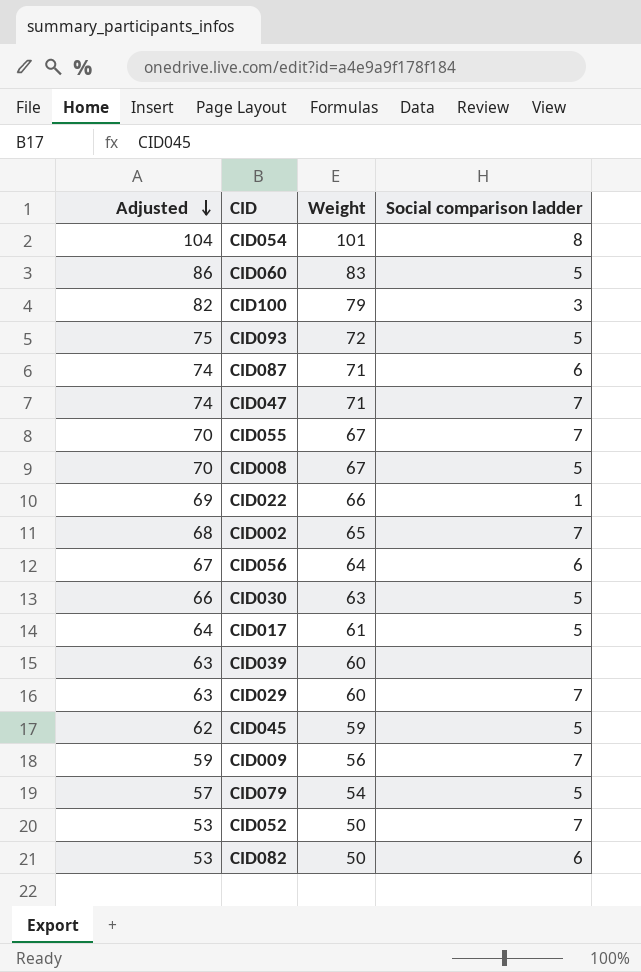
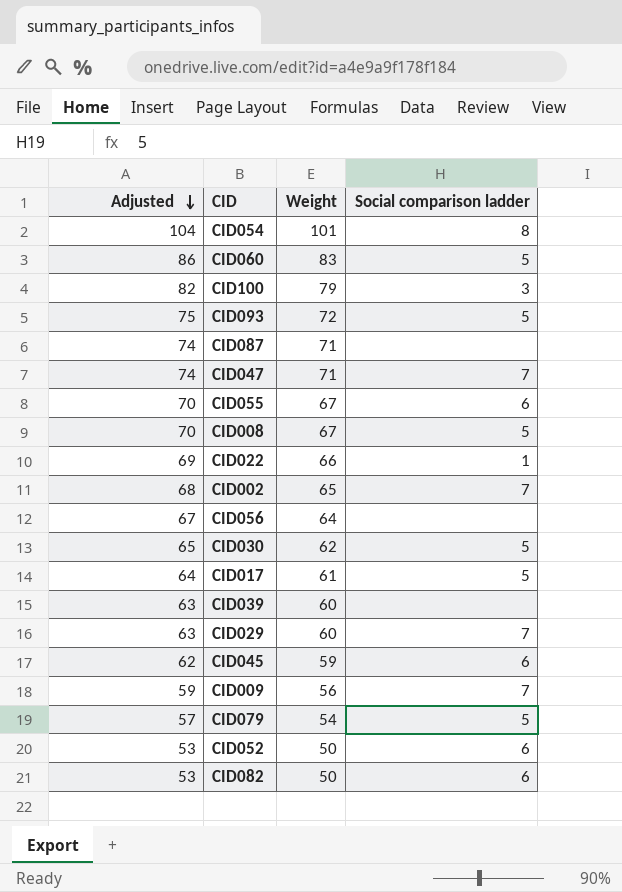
CID087 | Social comparison ladder: 6 -> none
CID055 | Social comparison ladder: 7 -> 6
CID056 | Social comparison ladder: 6 -> none
CID030 | Adjusted: 66 -> 65
CID030 | Weight: 63 -> 62
CID045 | Social comparison ladder: 5 -> 6
CID052 | Social comparison ladder: 7 -> 6

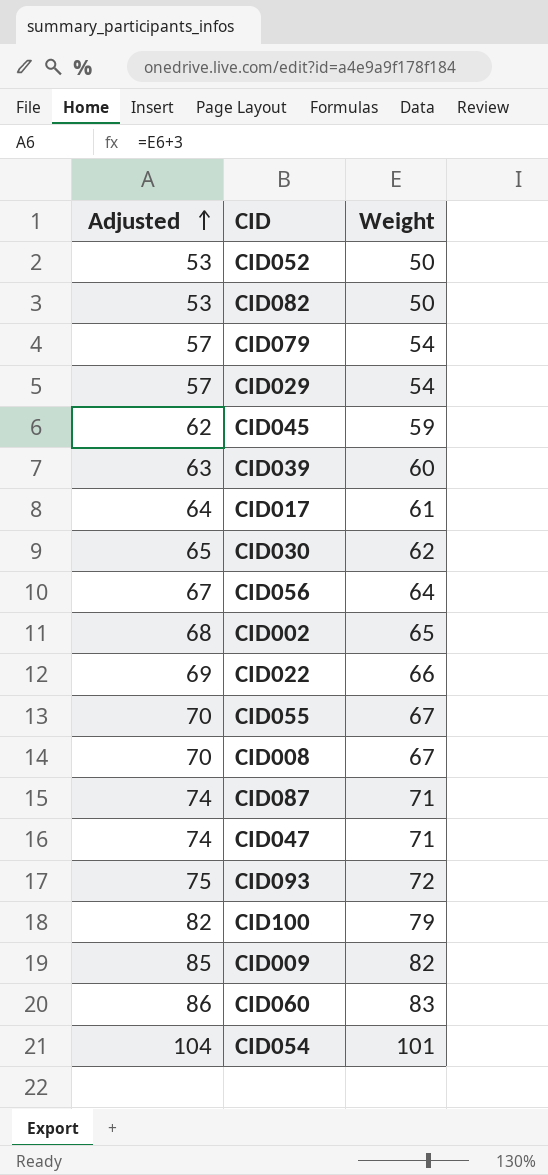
row order: Adjusted descending -> Adjusted ascending
column Social comparison ladder | position: 4 -> none
CID029 | Adjusted: 63 -> 57
CID029 | Weight: 60 -> 54
CID009 | Adjusted: 59 -> 85
CID009 | Weight: 56 -> 82

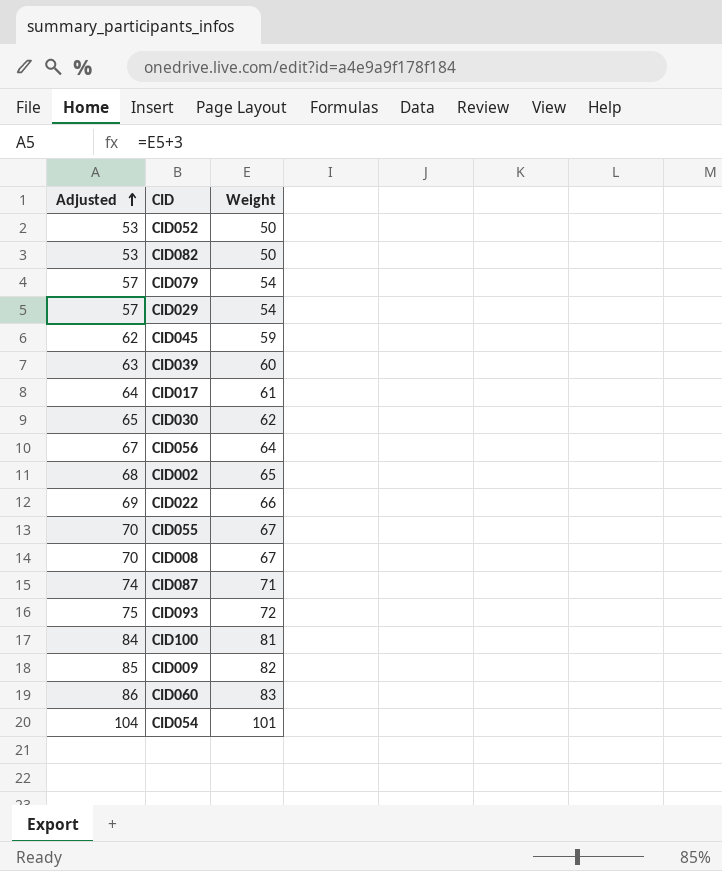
row CID047: 74 | 71 -> none
CID100 | Adjusted: 82 -> 84
CID100 | Weight: 79 -> 81

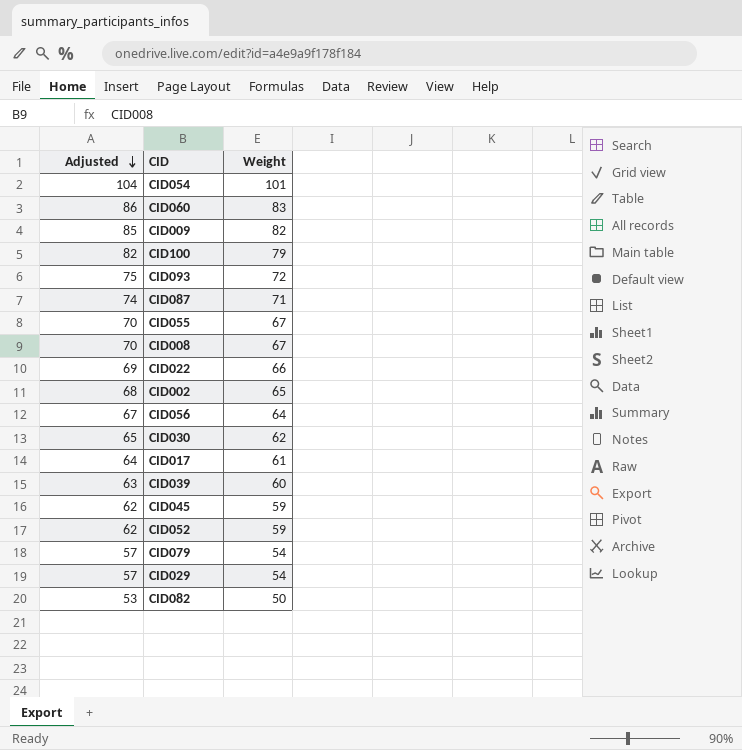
row order: Adjusted ascending -> Adjusted descending
CID100 | Adjusted: 84 -> 82
CID100 | Weight: 81 -> 79
CID052 | Adjusted: 53 -> 62
CID052 | Weight: 50 -> 59

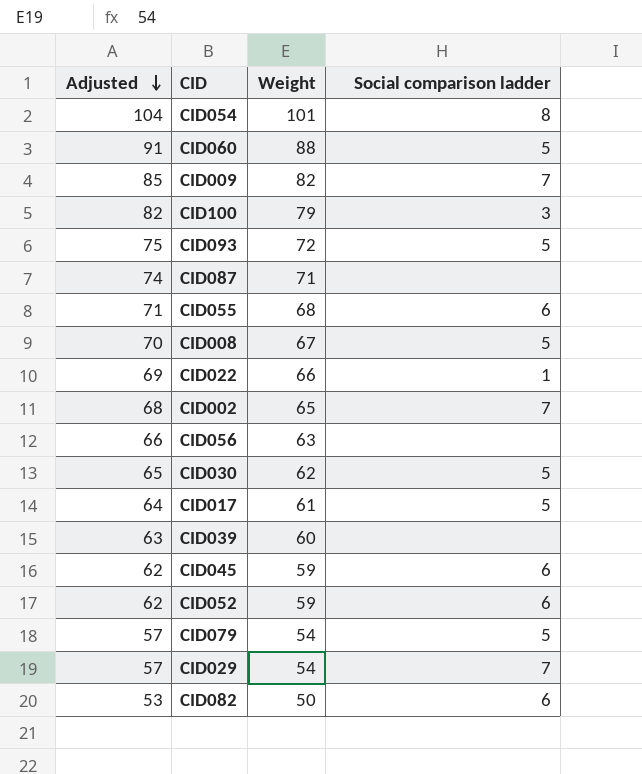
column Social comparison ladder | position: none -> 4
CID060 | Adjusted: 86 -> 91
CID060 | Weight: 83 -> 88
CID055 | Adjusted: 70 -> 71
CID055 | Weight: 67 -> 68
CID056 | Adjusted: 67 -> 66
CID056 | Weight: 64 -> 63

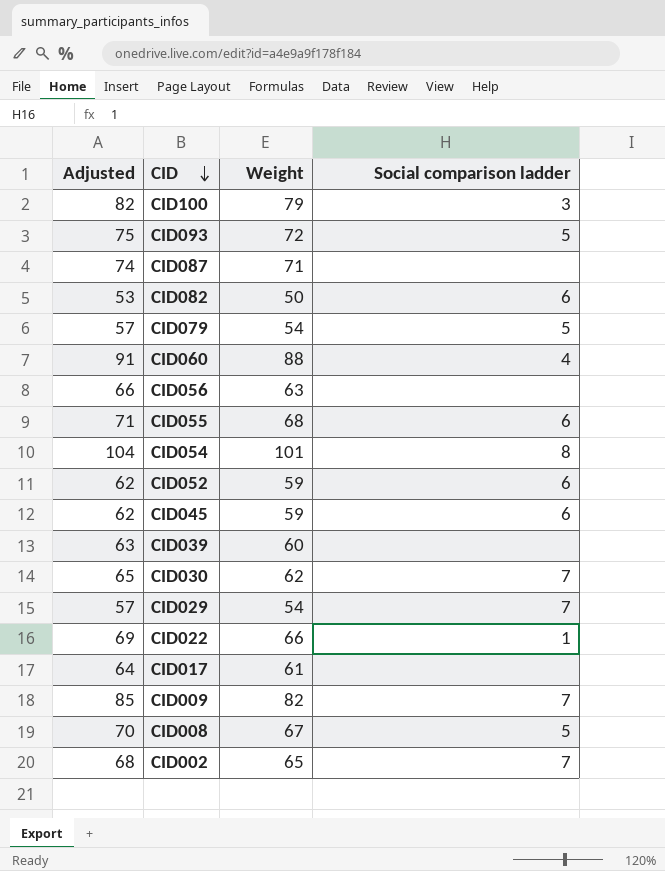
row order: Adjusted descending -> CID descending
CID060 | Social comparison ladder: 5 -> 4
CID030 | Social comparison ladder: 5 -> 7
CID017 | Social comparison ladder: 5 -> none

